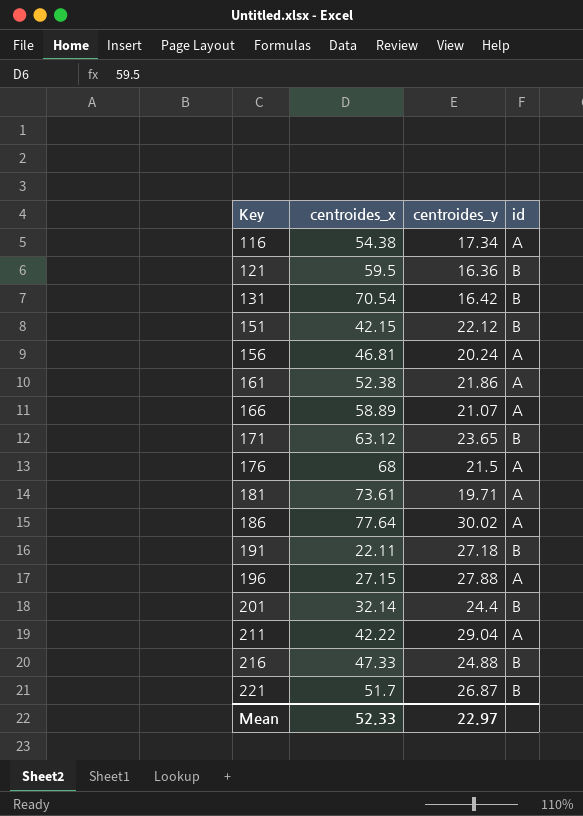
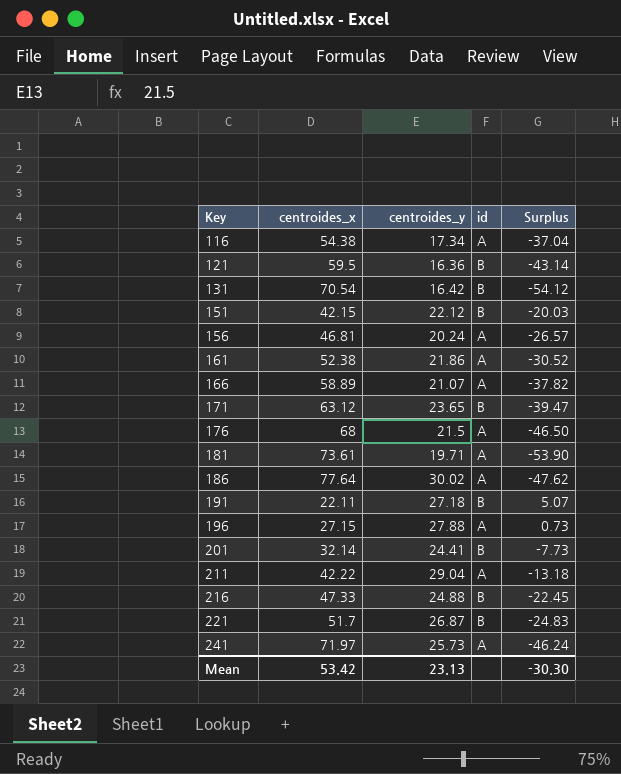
column Surplus | formula: none -> [centroides_y] - [centroides_x]
201 | centroides_y: 24.4 -> 24.41
row 241: none -> 71.97 | 25.73 | A | -46.24
Mean | centroides_x: 52.33 -> 53.42
Mean | centroides_y: 22.97 -> 23.13

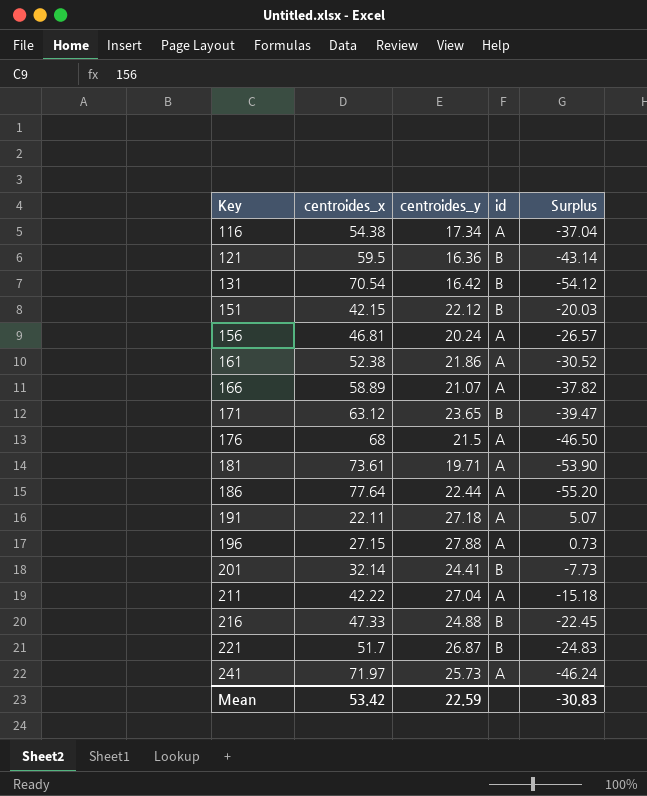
186 | centroides_y: 30.02 -> 22.44
186 | Surplus: -47.62 -> -55.20
191 | id: B -> A
211 | centroides_y: 29.04 -> 27.04
211 | Surplus: -13.18 -> -15.18
Mean | centroides_y: 23.13 -> 22.59
Mean | Surplus: -30.30 -> -30.83

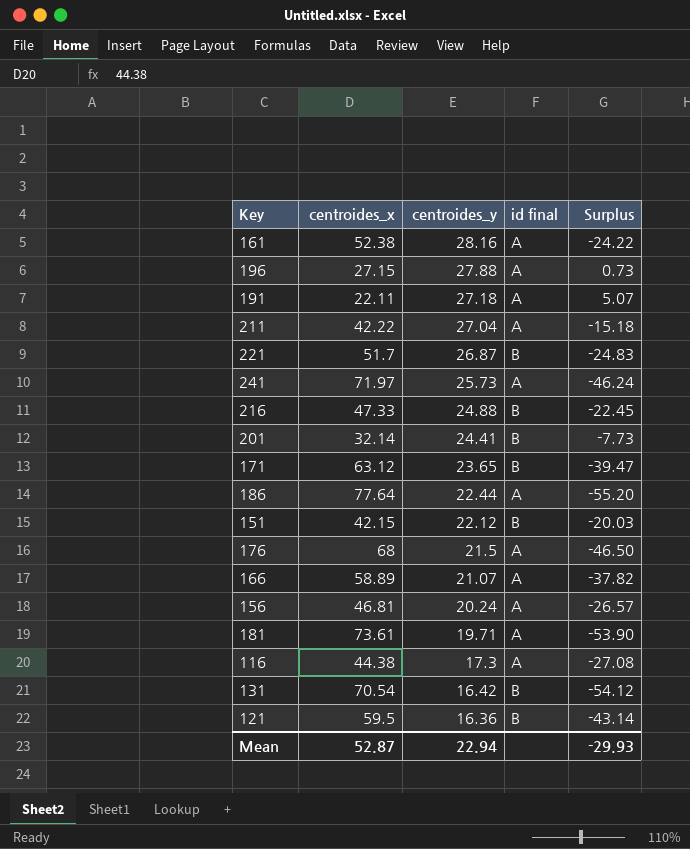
row order: Key ascending -> centroides_y descending
column name: id -> id final
161 | centroides_y: 21.86 -> 28.16
161 | Surplus: -30.52 -> -24.22
116 | centroides_x: 54.38 -> 44.38
116 | centroides_y: 17.34 -> 17.3
116 | Surplus: -37.04 -> -27.08
Mean | centroides_x: 53.42 -> 52.87
Mean | centroides_y: 22.59 -> 22.94
Mean | Surplus: -30.83 -> -29.93

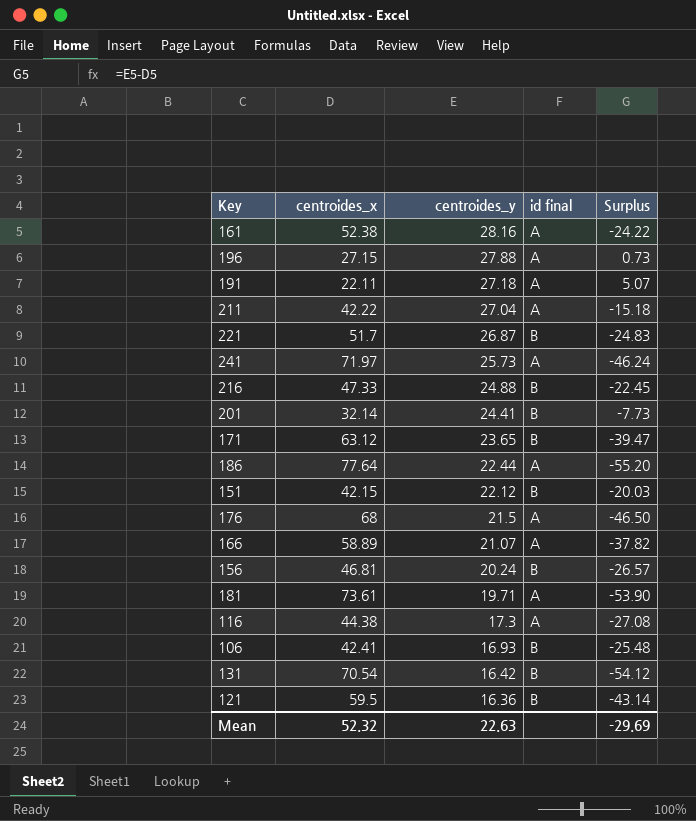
156 | id final: A -> B
row 106: none -> 42.41 | 16.93 | B | -25.48
Mean | centroides_x: 52.87 -> 52.32
Mean | centroides_y: 22.94 -> 22.63
Mean | Surplus: -29.93 -> -29.69

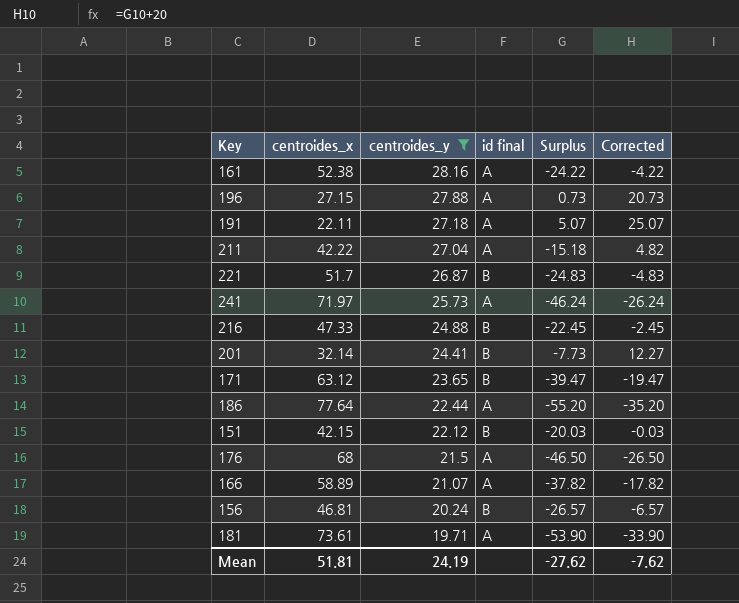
filter: none -> centroides_y >= 19.71
column Corrected | formula: none -> [Surplus] + 20
Mean | centroides_x: 52.32 -> 51.81
Mean | centroides_y: 22.63 -> 24.19
Mean | Surplus: -29.69 -> -27.62

